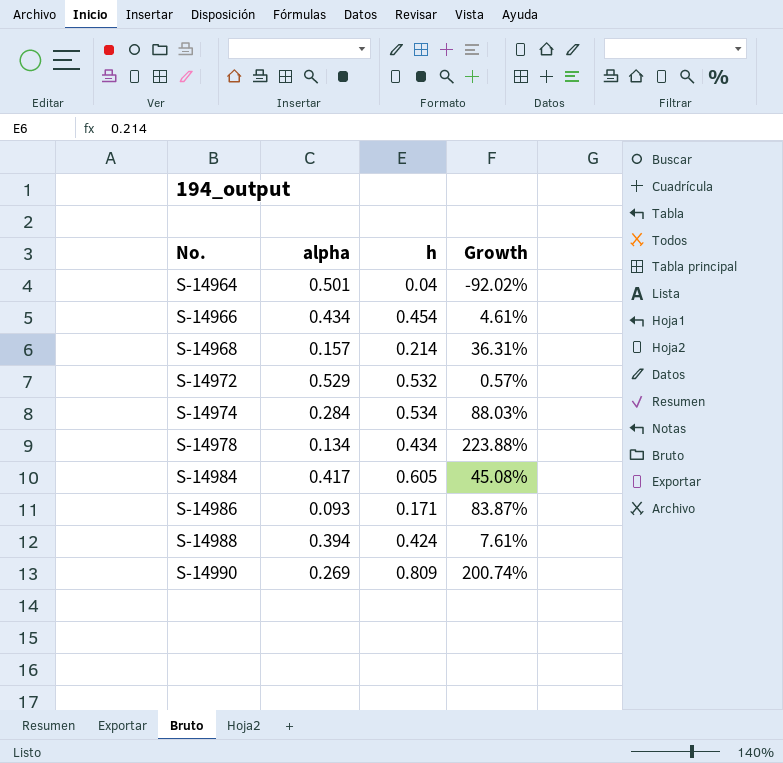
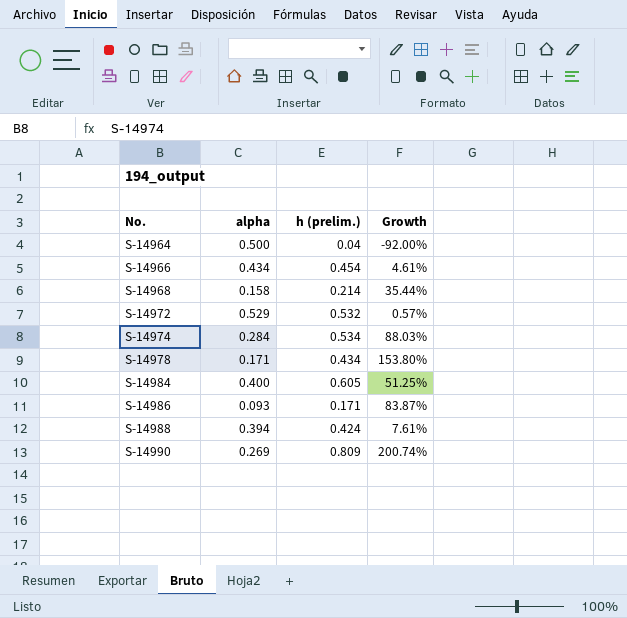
column name: h -> h (prelim.)
S-14964 | alpha: 0.501 -> 0.500
S-14964 | Growth: -92.02% -> -92.00%
S-14968 | alpha: 0.157 -> 0.158
S-14968 | Growth: 36.31% -> 35.44%
S-14978 | alpha: 0.134 -> 0.171
S-14978 | Growth: 223.88% -> 153.80%
S-14984 | alpha: 0.417 -> 0.400
S-14984 | Growth: 45.08% -> 51.25%

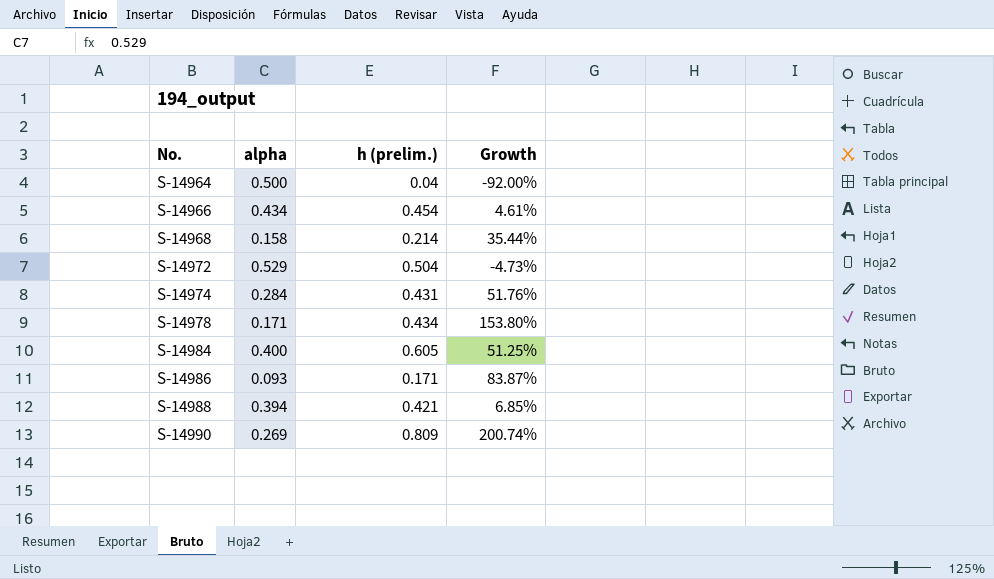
S-14972 | h (prelim.): 0.532 -> 0.504
S-14972 | Growth: 0.57% -> -4.73%
S-14974 | h (prelim.): 0.534 -> 0.431
S-14974 | Growth: 88.03% -> 51.76%
S-14988 | h (prelim.): 0.424 -> 0.421
S-14988 | Growth: 7.61% -> 6.85%

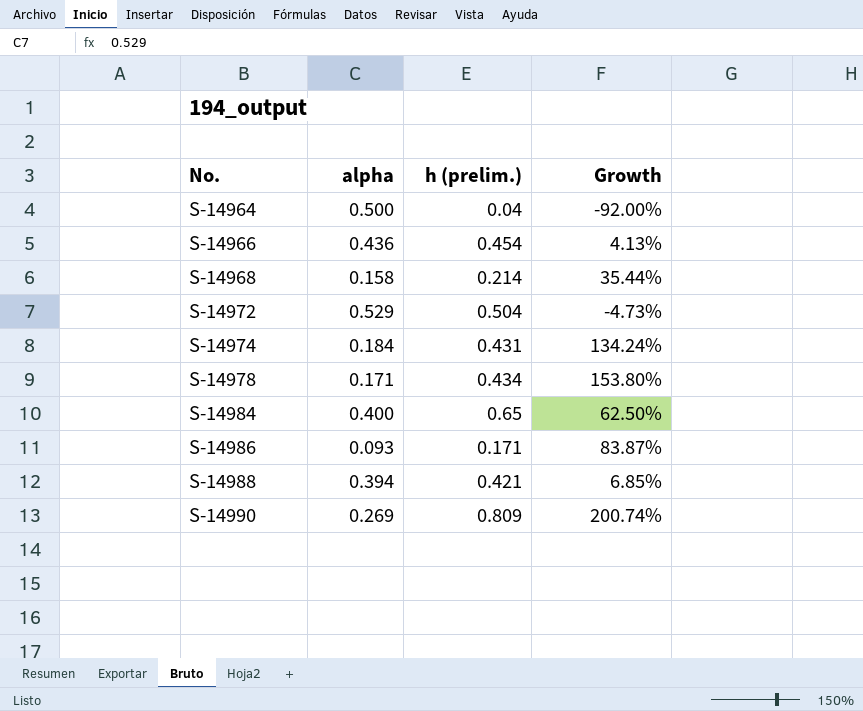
S-14966 | alpha: 0.434 -> 0.436
S-14966 | Growth: 4.61% -> 4.13%
S-14974 | alpha: 0.284 -> 0.184
S-14974 | Growth: 51.76% -> 134.24%
S-14984 | h (prelim.): 0.605 -> 0.65
S-14984 | Growth: 51.25% -> 62.50%

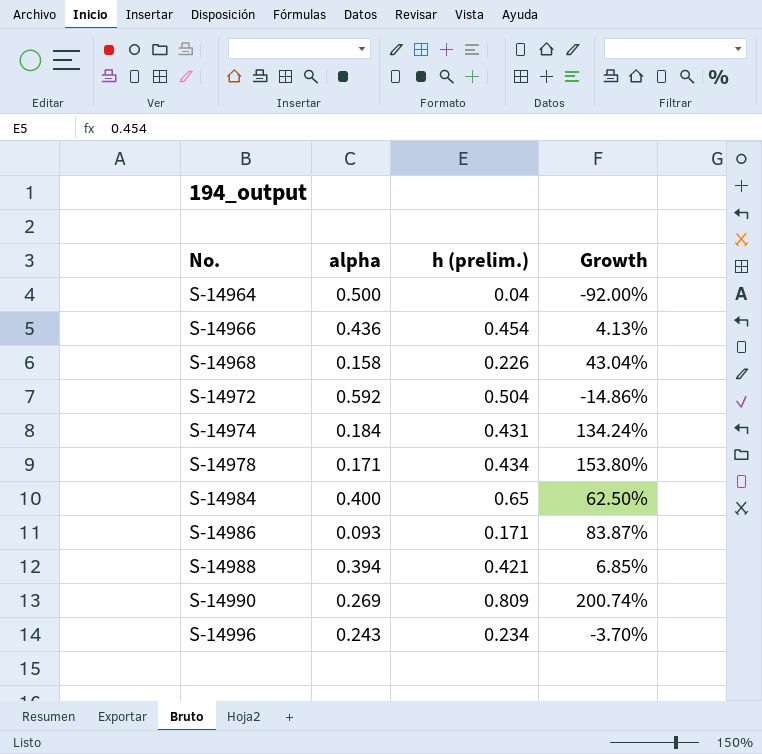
S-14968 | h (prelim.): 0.214 -> 0.226
S-14968 | Growth: 35.44% -> 43.04%
S-14972 | alpha: 0.529 -> 0.592
S-14972 | Growth: -4.73% -> -14.86%
row S-14996: none -> 0.243 | 0.234 | -3.70%

